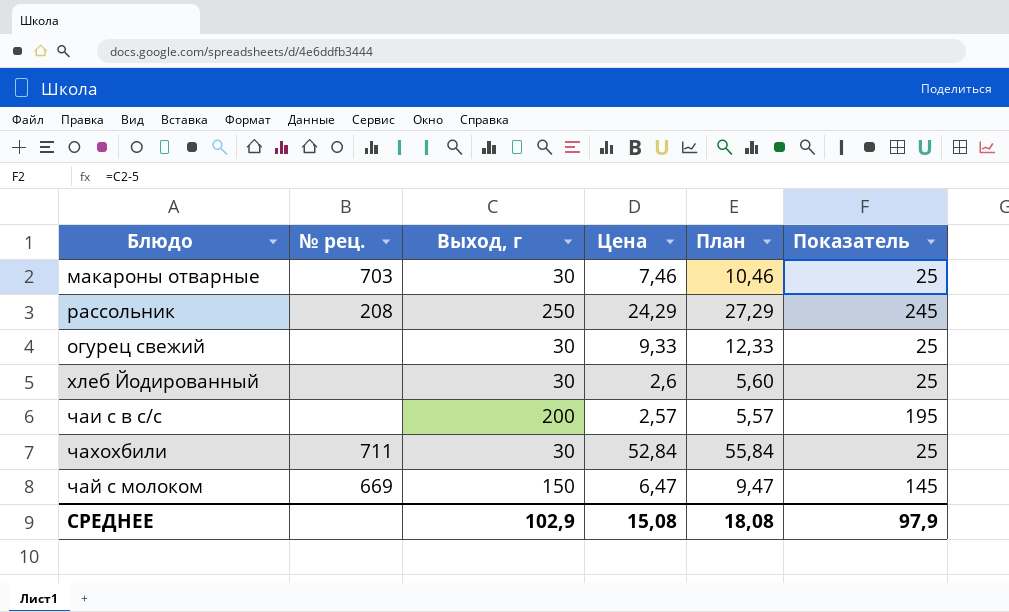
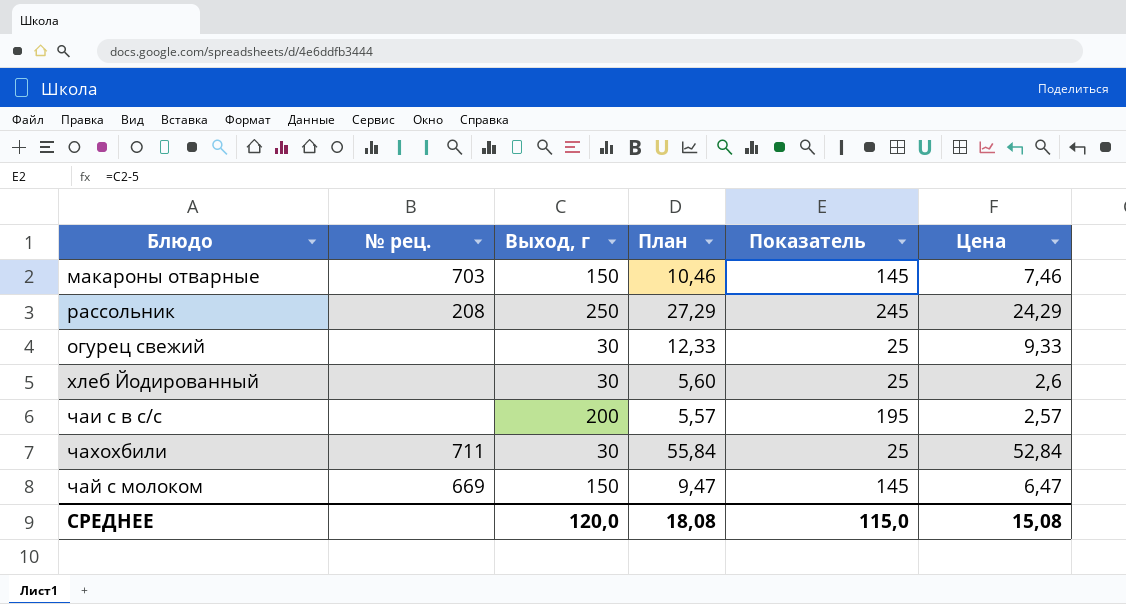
column Цена | position: 4 -> 6
макароны отварные | Выход, г: 30 -> 150
макароны отварные | Показатель: 25 -> 145
СРЕДНЕЕ | Выход, г: 102,9 -> 120,0
СРЕДНЕЕ | Показатель: 97,9 -> 115,0

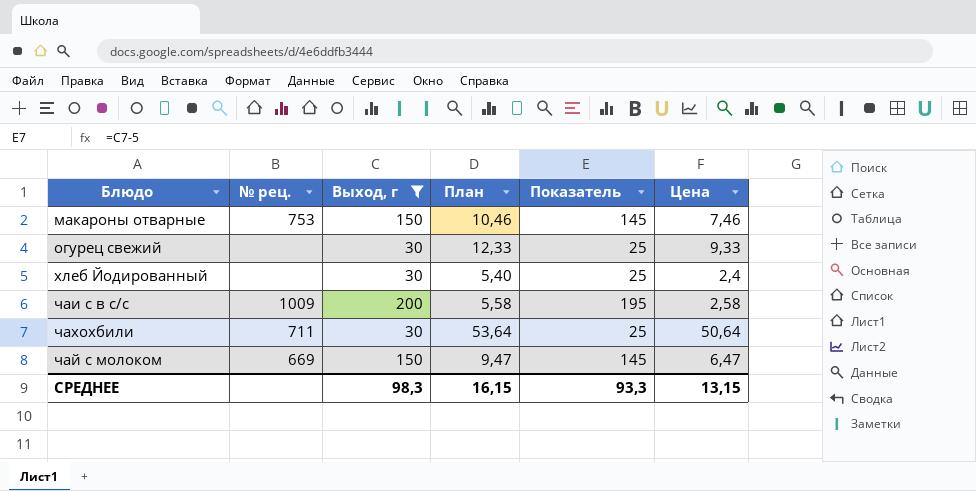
filter: none -> Выход, г != 250
макароны отварные | № рец.: 703 -> 753
хлеб Йодированный | План: 5,60 -> 5,40
хлеб Йодированный | Цена: 2,6 -> 2,4
чаи с в с/с | № рец.: none -> 1009
чаи с в с/с | План: 5,57 -> 5,58
чаи с в с/с | Цена: 2,57 -> 2,58
чахохбили | План: 55,84 -> 53,64
чахохбили | Цена: 52,84 -> 50,64
СРЕДНЕЕ | Выход, г: 120,0 -> 98,3
СРЕДНЕЕ | План: 18,08 -> 16,15
СРЕДНЕЕ | Показатель: 115,0 -> 93,3
СРЕДНЕЕ | Цена: 15,08 -> 13,15

